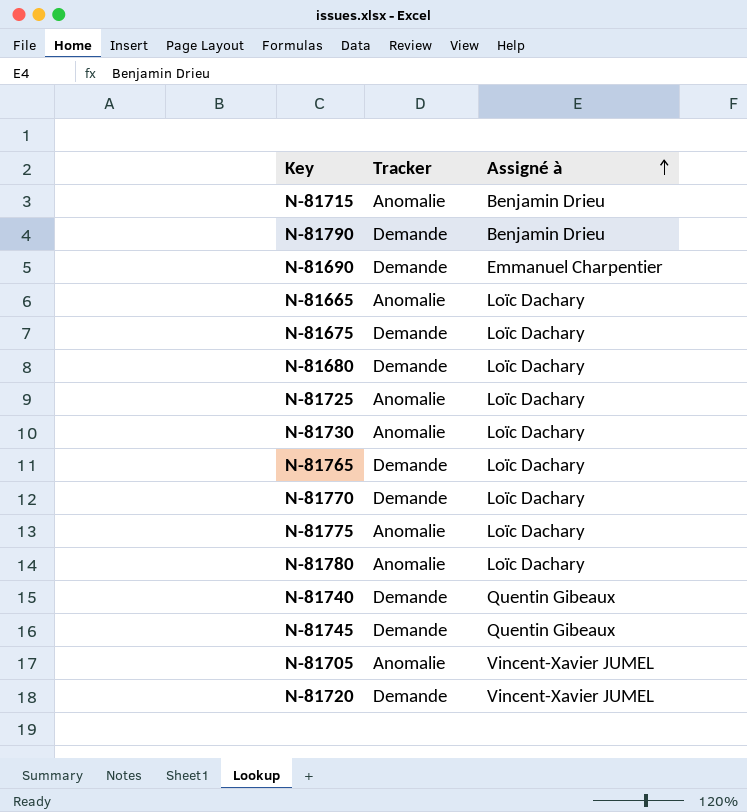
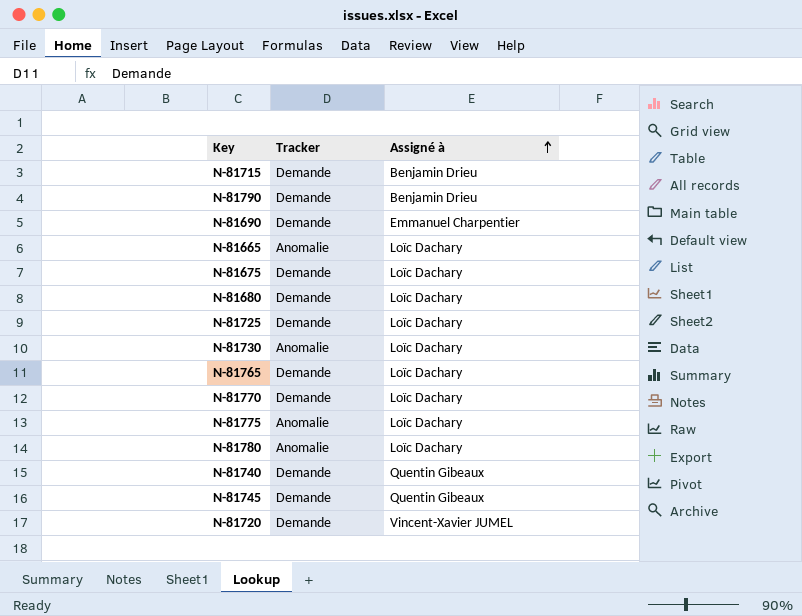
row N-81705: Anomalie | Vincent-Xavier JUMEL -> none
N-81715 | Tracker: Anomalie -> Demande
N-81725 | Tracker: Anomalie -> Demande

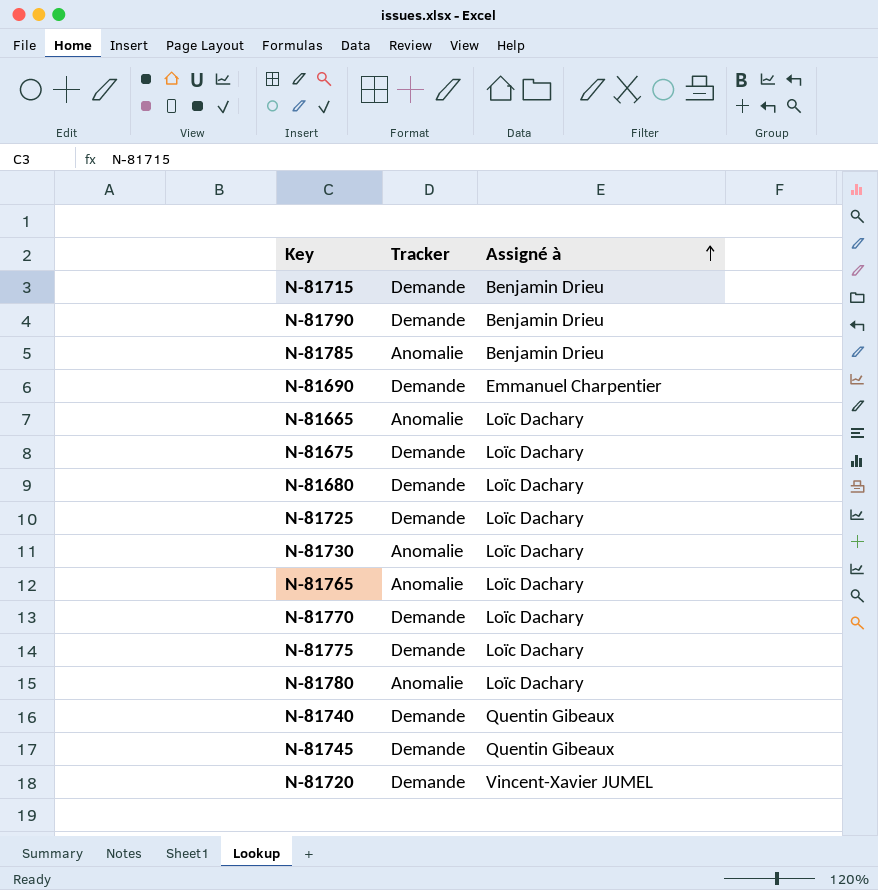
row N-81785: none -> Anomalie | Benjamin Drieu
N-81765 | Tracker: Demande -> Anomalie
N-81775 | Tracker: Anomalie -> Demande

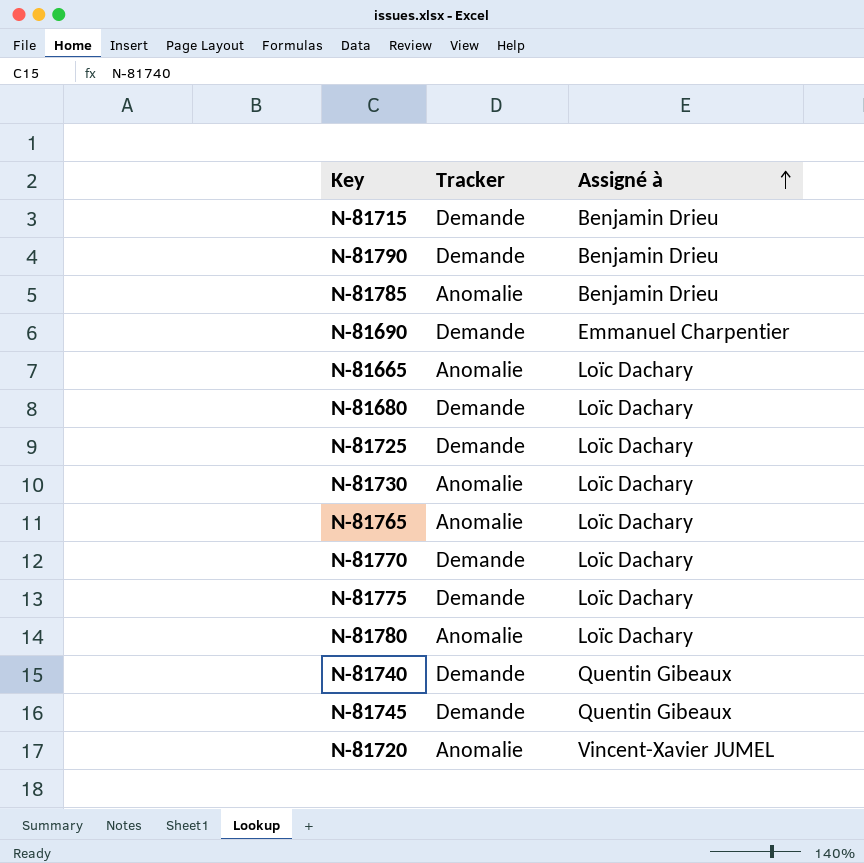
row N-81675: Demande | Loïc Dachary -> none
N-81720 | Tracker: Demande -> Anomalie

